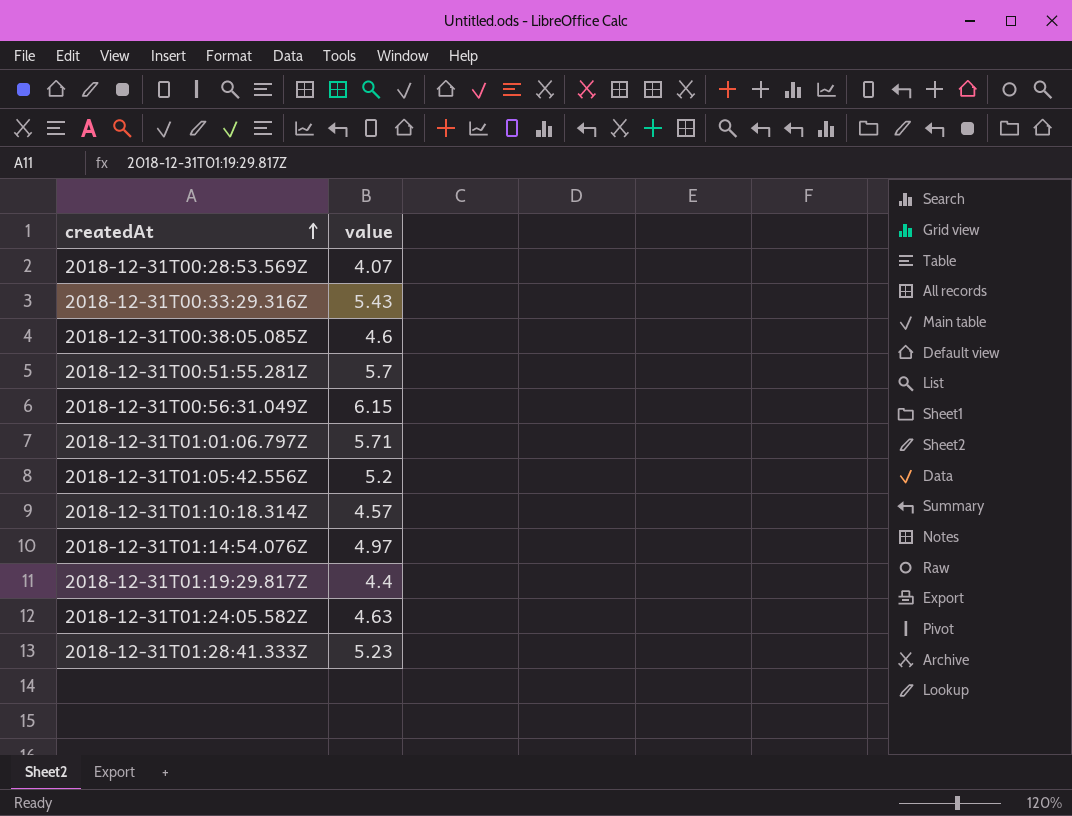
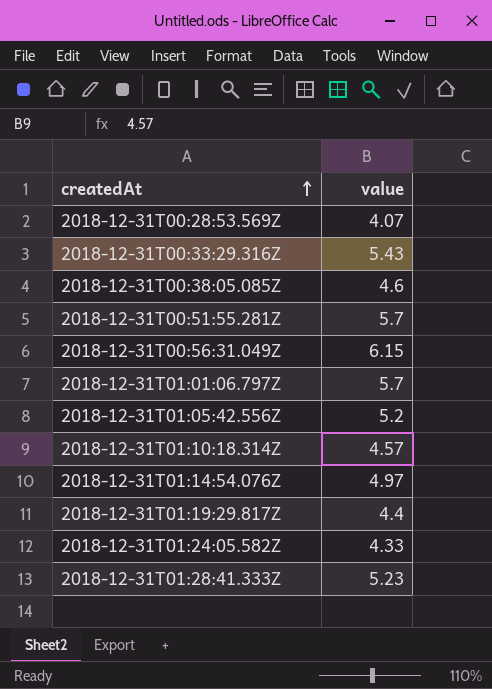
2018-12-31T01:01:06.797Z | value: 5.71 -> 5.7
2018-12-31T01:24:05.582Z | value: 4.63 -> 4.33

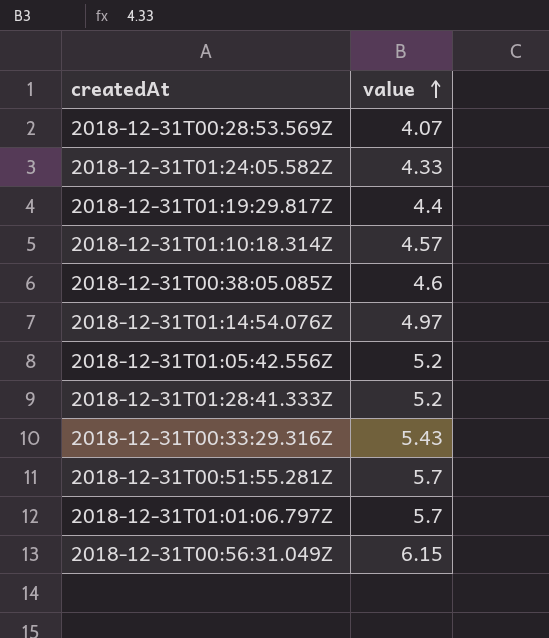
row order: createdAt ascending -> value ascending
2018-12-31T01:28:41.333Z | value: 5.23 -> 5.2

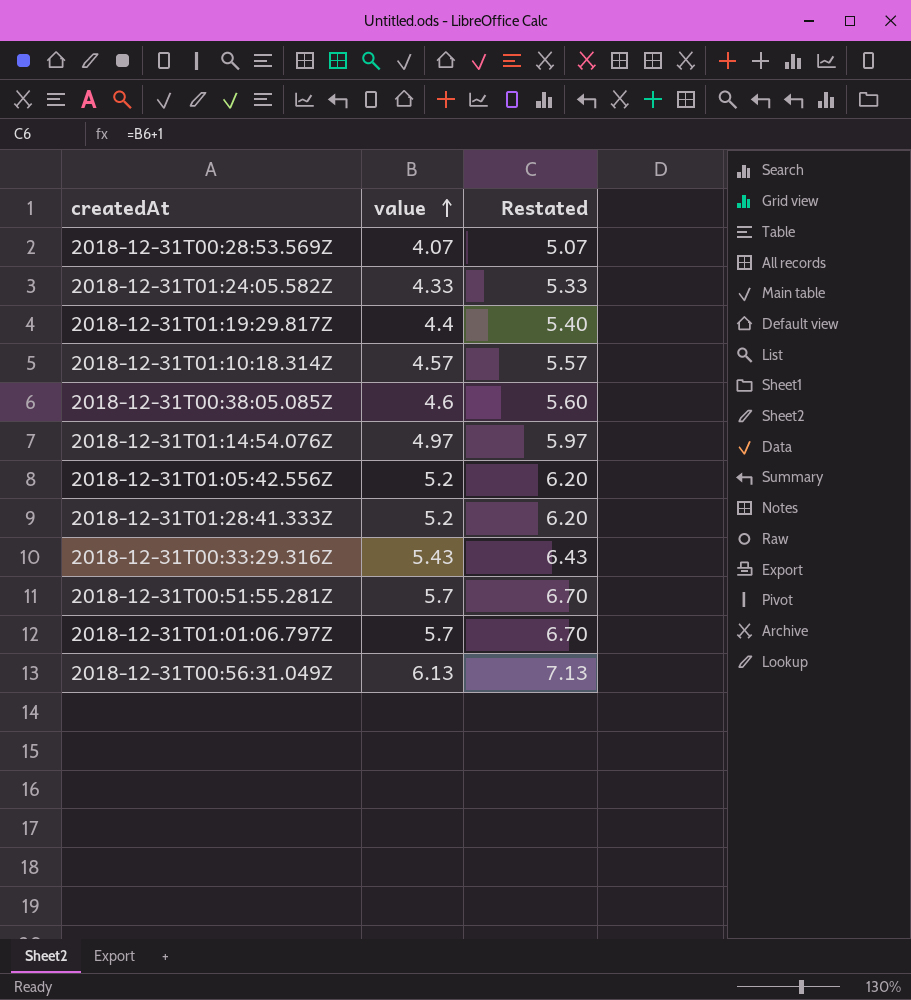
column Restated | formula: none -> [value] + 1
2018-12-31T00:56:31.049Z | value: 6.15 -> 6.13

